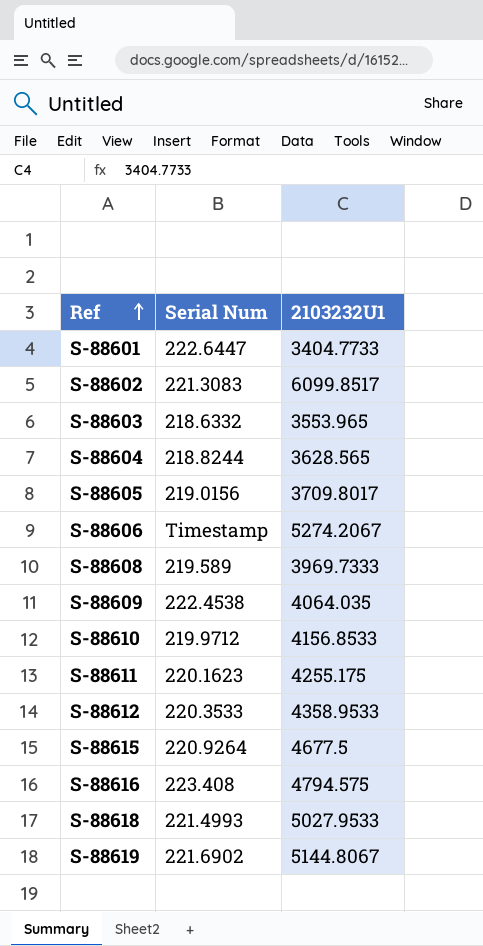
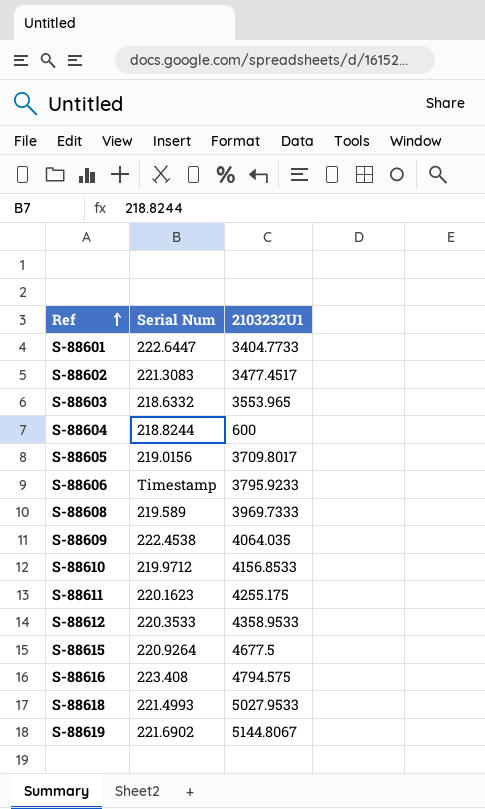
S-88602 | 2103232U1: 6099.8517 -> 3477.4517
S-88604 | 2103232U1: 3628.565 -> 600
S-88606 | 2103232U1: 5274.2067 -> 3795.9233

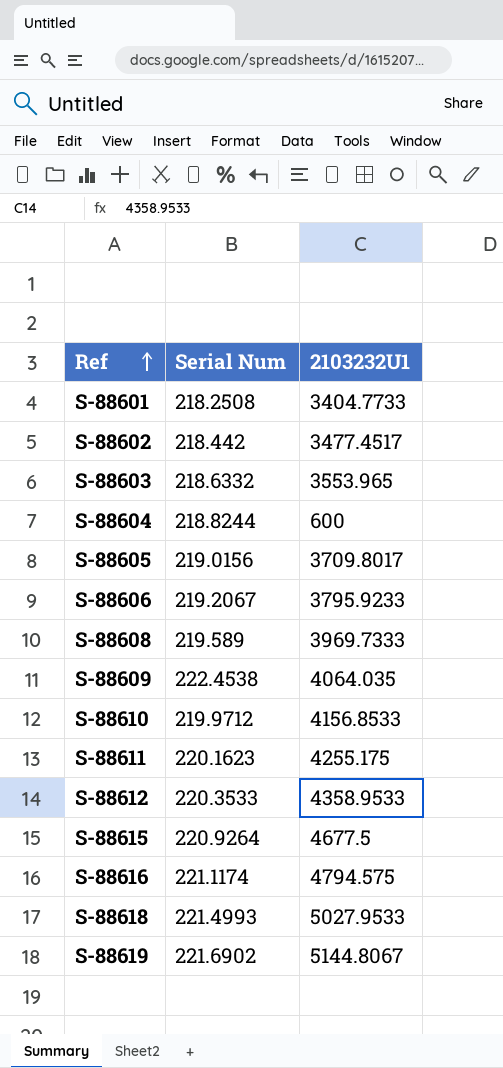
S-88601 | Serial Num: 222.6447 -> 218.2508
S-88602 | Serial Num: 221.3083 -> 218.442
S-88606 | Serial Num: Timestamp -> 219.2067
S-88616 | Serial Num: 223.408 -> 221.1174

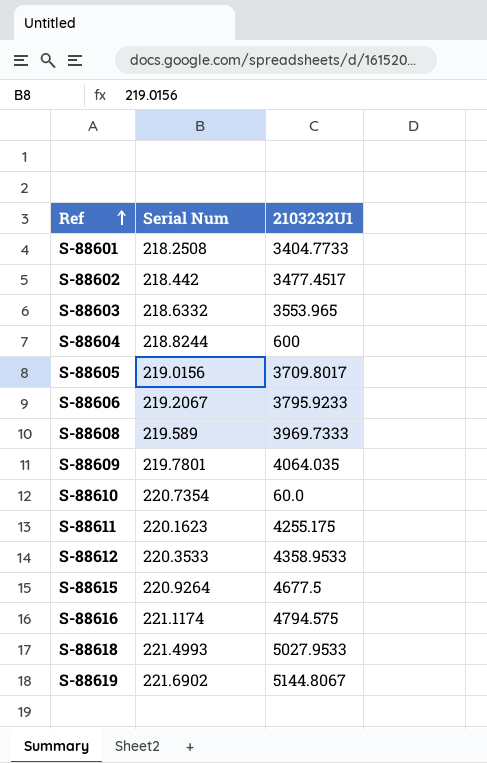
S-88609 | Serial Num: 222.4538 -> 219.7801
S-88610 | Serial Num: 219.9712 -> 220.7354
S-88610 | 2103232U1: 4156.8533 -> 60.0

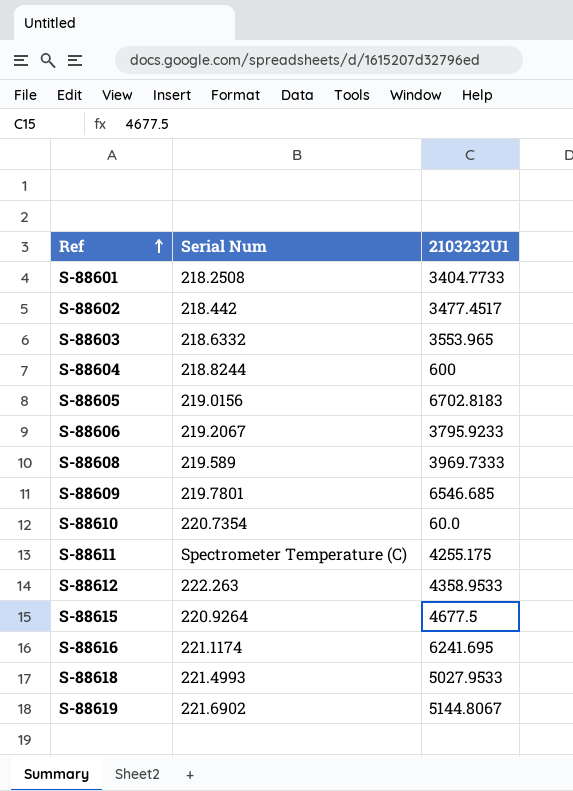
S-88605 | 2103232U1: 3709.8017 -> 6702.8183
S-88609 | 2103232U1: 4064.035 -> 6546.685
S-88611 | Serial Num: 220.1623 -> Spectrometer Temperature (C)
S-88612 | Serial Num: 220.3533 -> 222.263
S-88616 | 2103232U1: 4794.575 -> 6241.695

